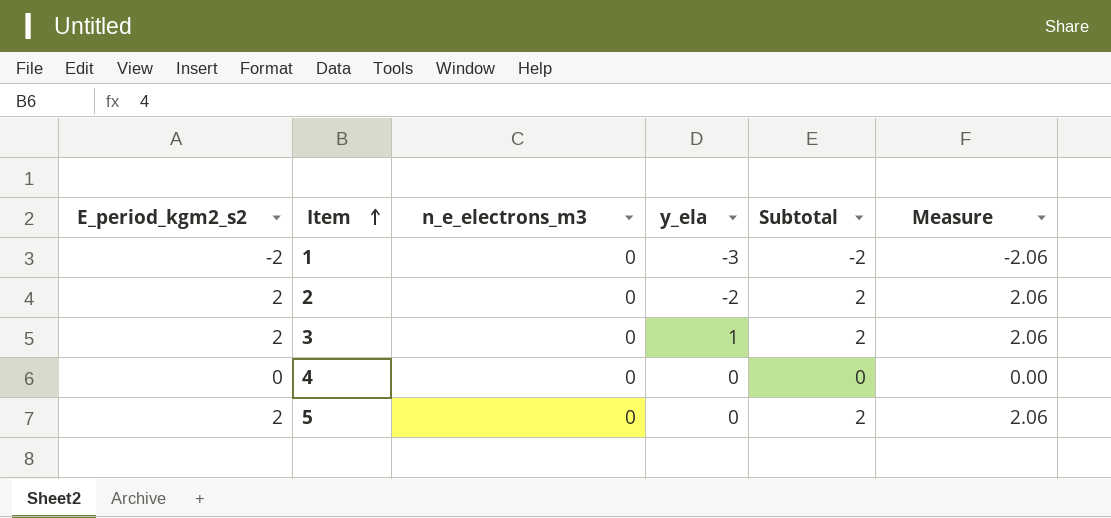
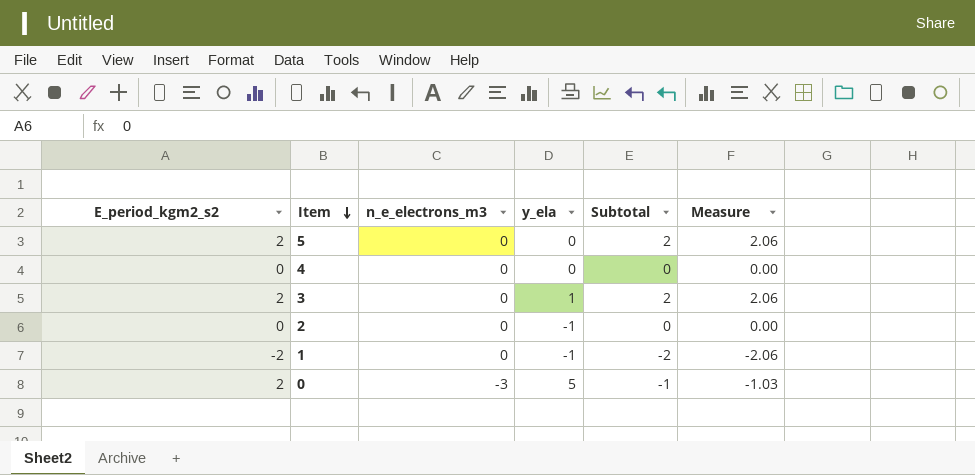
row order: Item ascending -> Item descending
2 | E_period_kgm2_s2: 2 -> 0
2 | y_ela: -2 -> -1
2 | Subtotal: 2 -> 0
2 | Measure: 2.06 -> 0.00
1 | y_ela: -3 -> -1
row 0: none -> 2 | -3 | 5 | -1 | -1.03

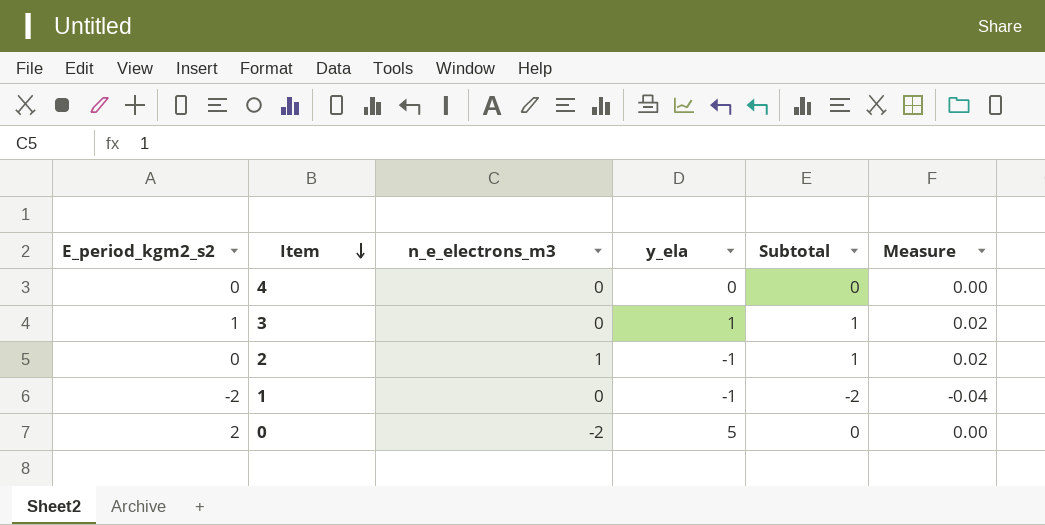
column Measure | formula: [Subtotal] * 1.03 -> [Subtotal] * 0.02
row 5: 2 | 0 | 0 | 2 | 2.06 -> none
3 | E_period_kgm2_s2: 2 -> 1
3 | Subtotal: 2 -> 1
2 | n_e_electrons_m3: 0 -> 1
2 | Subtotal: 0 -> 1
0 | n_e_electrons_m3: -3 -> -2
0 | Subtotal: -1 -> 0

